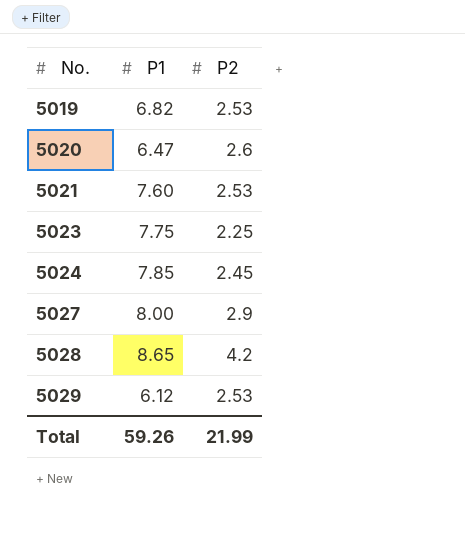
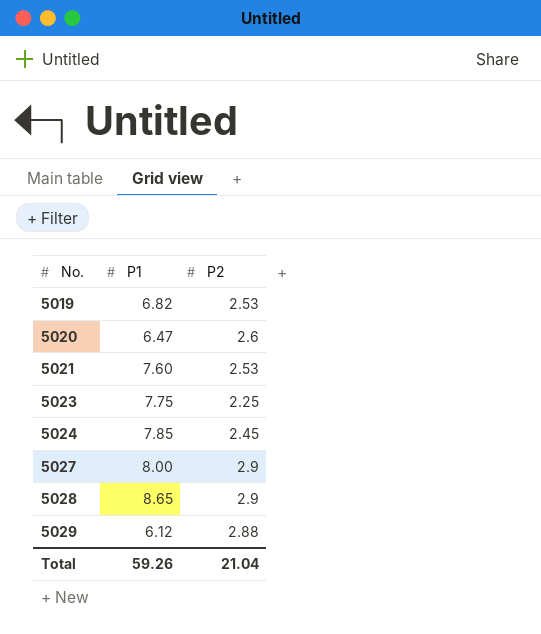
5028 | P2: 4.2 -> 2.9
5029 | P2: 2.53 -> 2.88
Total | P2: 21.99 -> 21.04

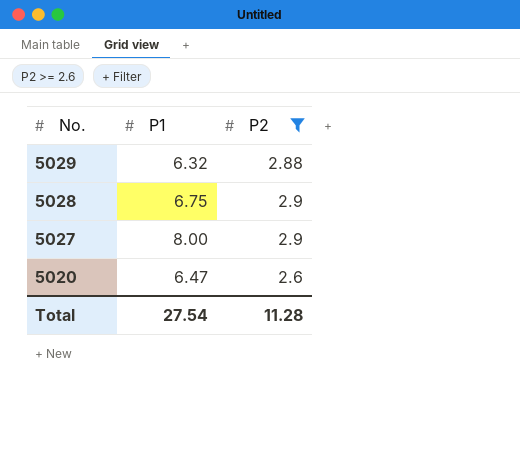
filter: none -> P2 >= 2.6
row order: No. ascending -> No. descending
5029 | P1: 6.12 -> 6.32
5028 | P1: 8.65 -> 6.75
Total | P1: 59.26 -> 27.54
Total | P2: 21.04 -> 11.28

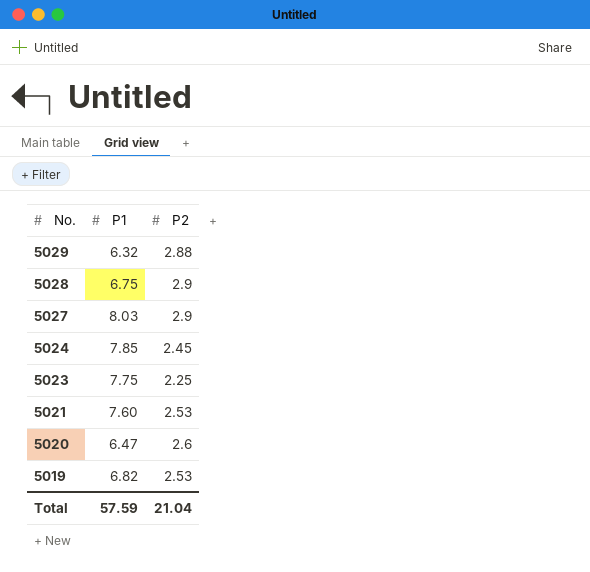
filter: P2 >= 2.6 -> none
5027 | P1: 8.00 -> 8.03
Total | P1: 27.54 -> 57.59
Total | P2: 11.28 -> 21.04

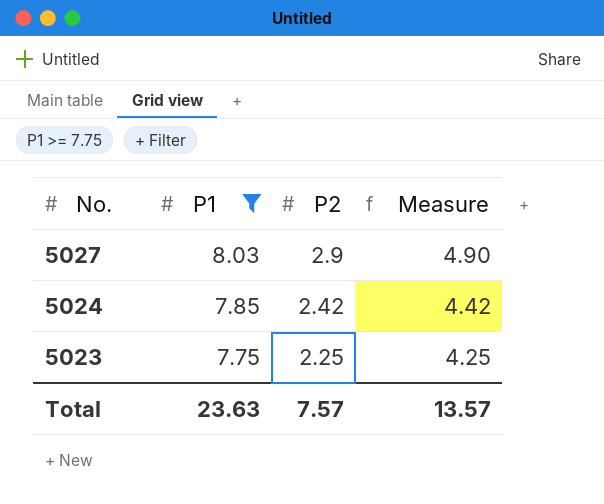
filter: none -> P1 >= 7.75
column Measure | formula: none -> [P2] + 2
5024 | P2: 2.45 -> 2.42
Total | P1: 57.59 -> 23.63
Total | P2: 21.04 -> 7.57

